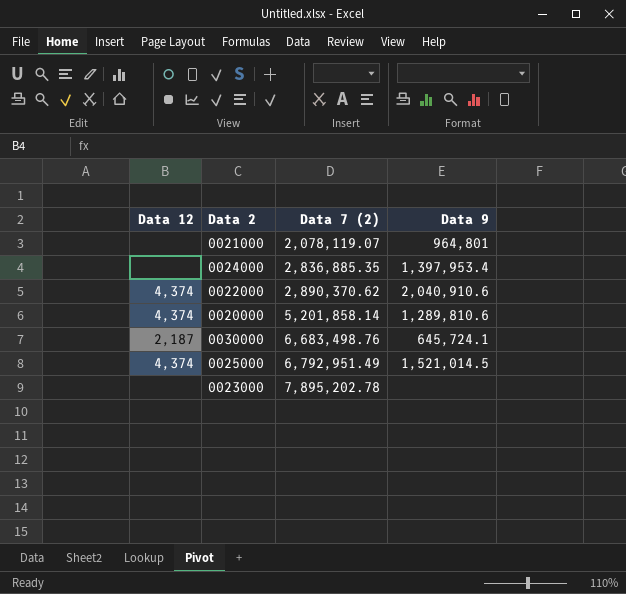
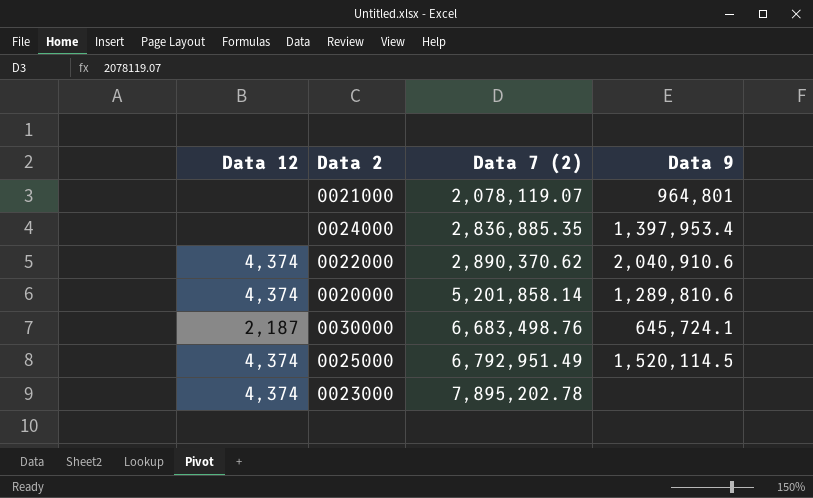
0025000 | Data 9: 1,521,014.5 -> 1,520,114.5
0023000 | Data 12: none -> 4,374

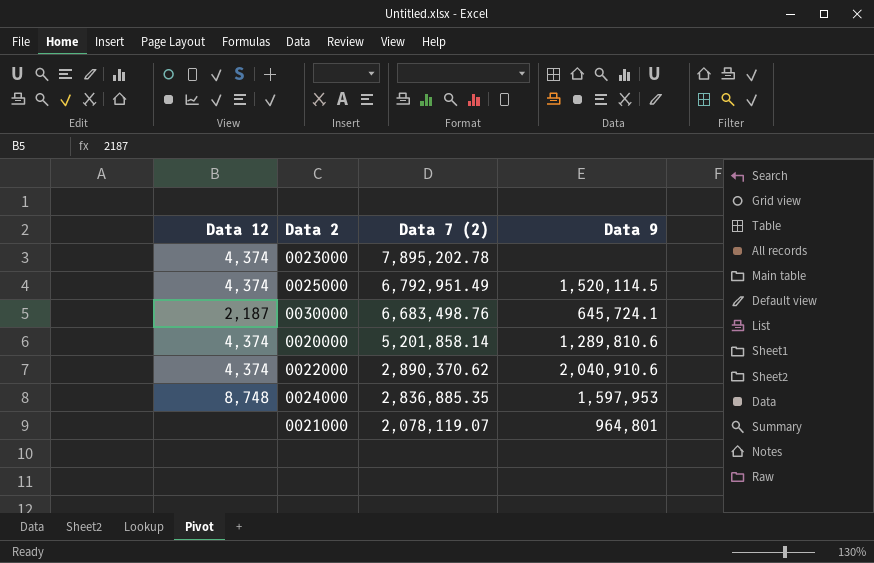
row order: Data 7 (2) ascending -> Data 7 (2) descending
0024000 | Data 12: none -> 8,748
0024000 | Data 9: 1,397,953.4 -> 1,597,953

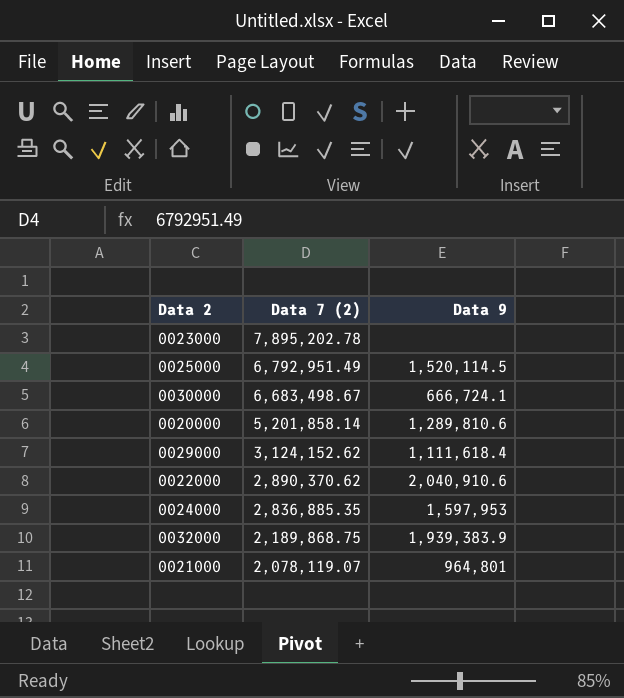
column Data 12 | position: 1 -> none
0030000 | Data 7 (2): 6,683,498.76 -> 6,683,498.67
0030000 | Data 9: 645,724.1 -> 666,724.1
row 0029000: none -> 3,124,152.62 | 1,111,618.4
row 0032000: none -> 2,189,868.75 | 1,939,383.9

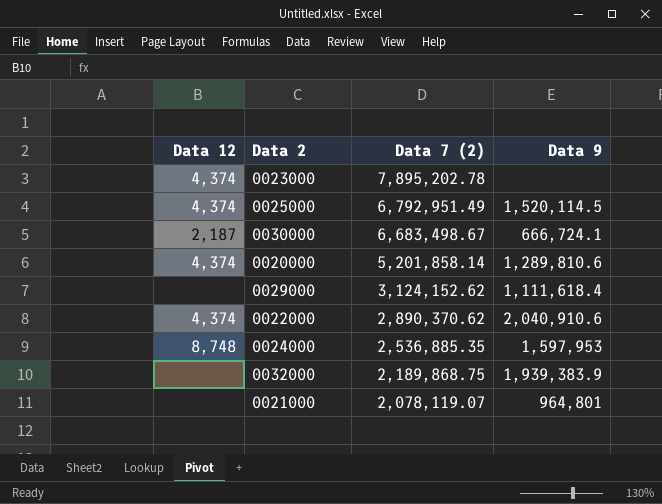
column Data 12 | position: none -> 1
0024000 | Data 7 (2): 2,836,885.35 -> 2,536,885.35

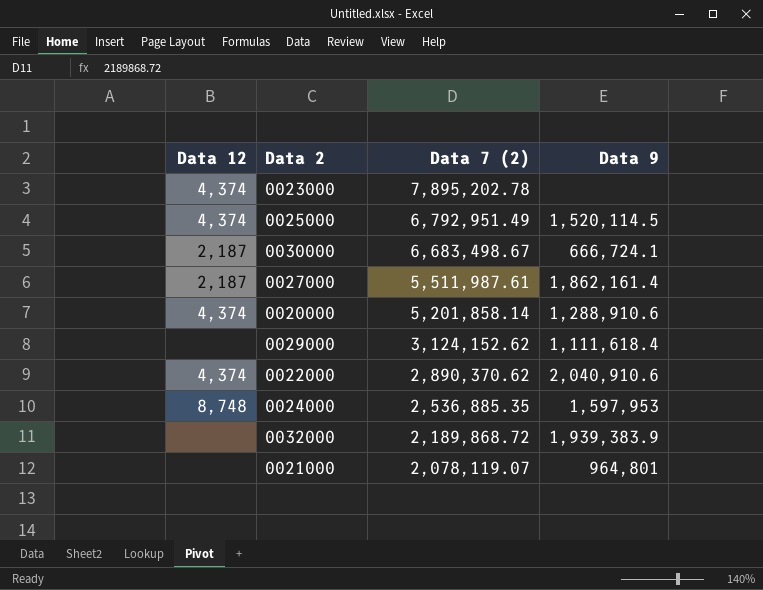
row 0027000: none -> 2,187 | 5,511,987.61 | 1,862,161.4
0020000 | Data 9: 1,289,810.6 -> 1,288,910.6
0032000 | Data 7 (2): 2,189,868.75 -> 2,189,868.72

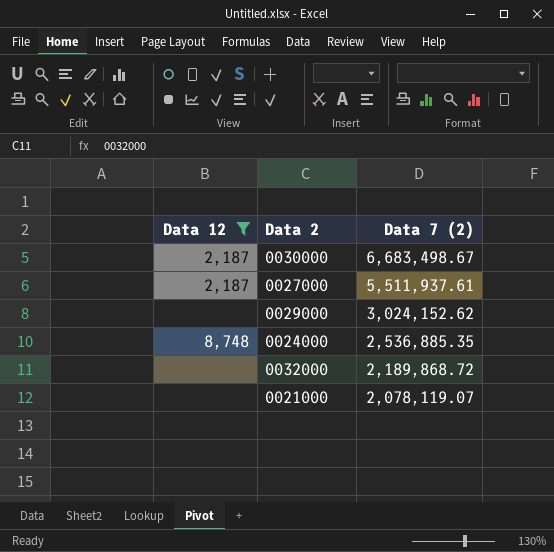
filter: none -> Data 12 != 4,374
column Data 9 | position: 4 -> none
0027000 | Data 7 (2): 5,511,987.61 -> 5,511,937.61
0029000 | Data 7 (2): 3,124,152.62 -> 3,024,152.62

